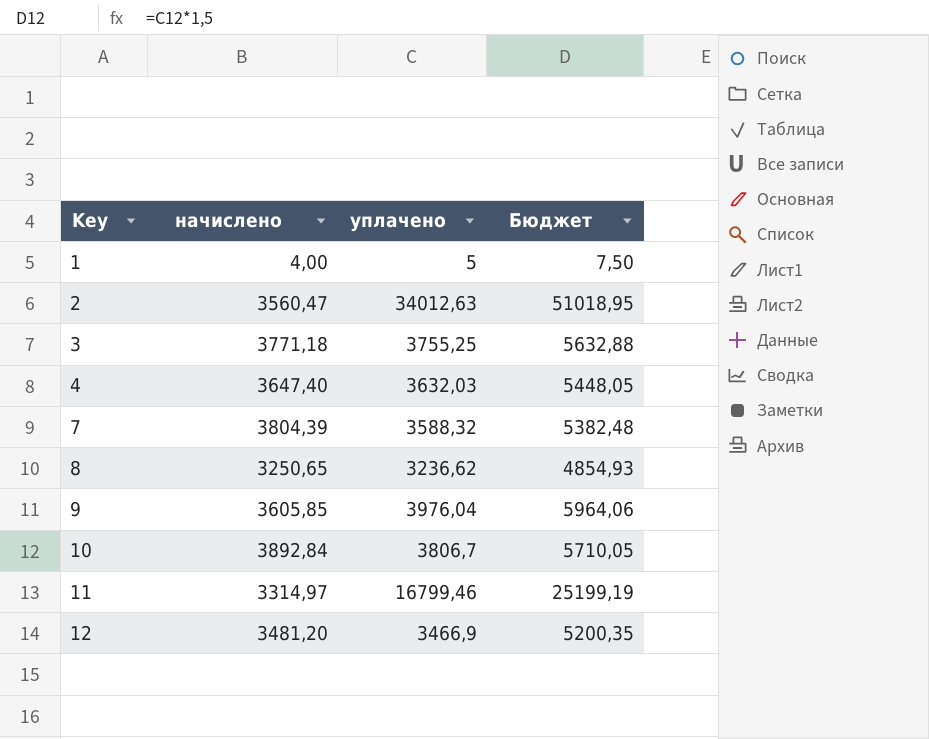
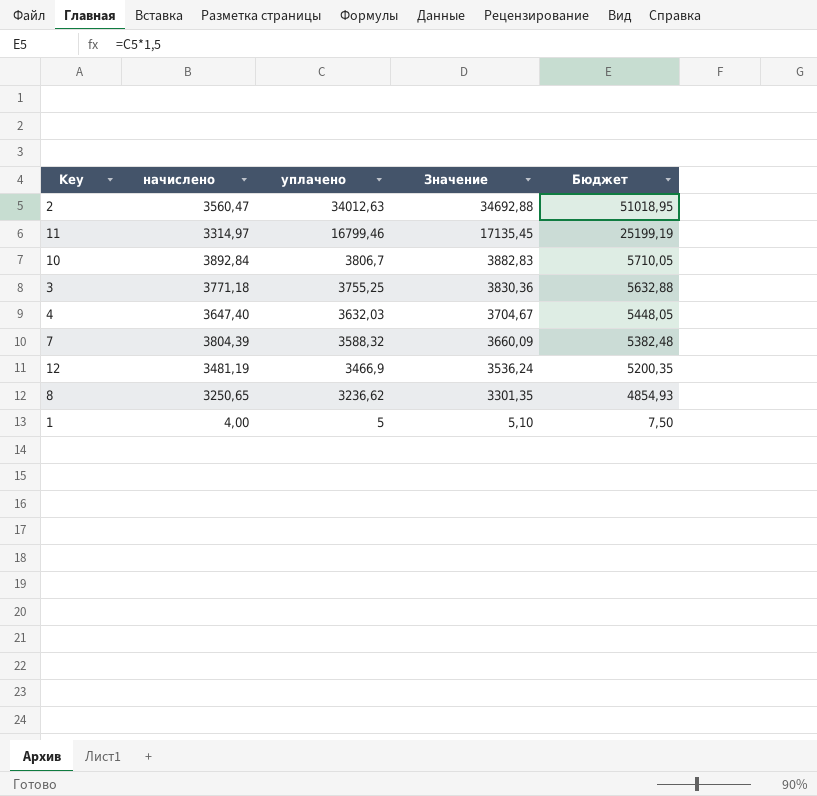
row order: Key ascending -> уплачено descending
column Значение | formula: none -> [уплачено] * 1,02
row 9: 3605,85 | 3976,04 | 5964,06 -> none
12 | начислено: 3481,20 -> 3481,19

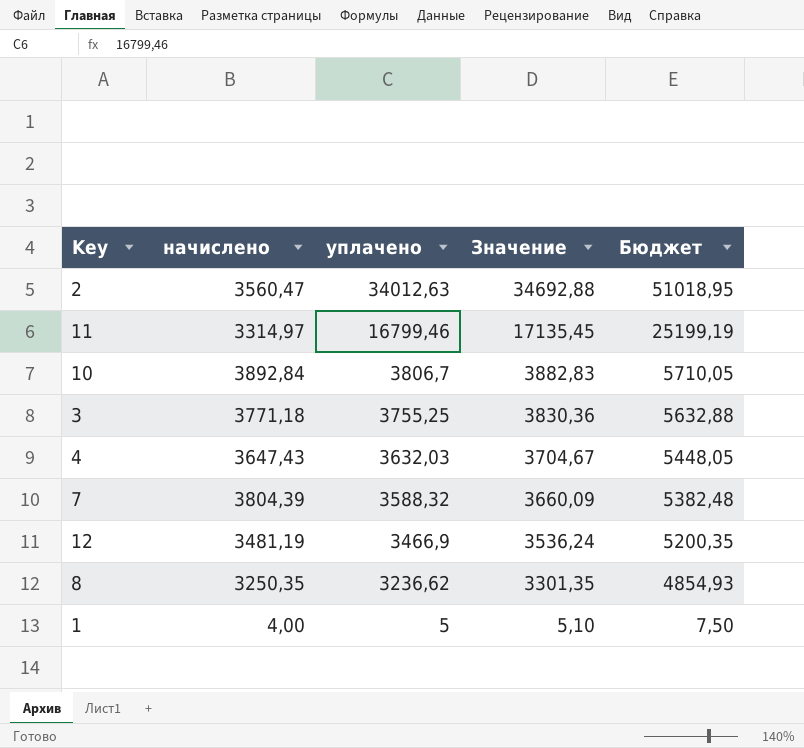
4 | начислено: 3647,40 -> 3647,43
8 | начислено: 3250,65 -> 3250,35

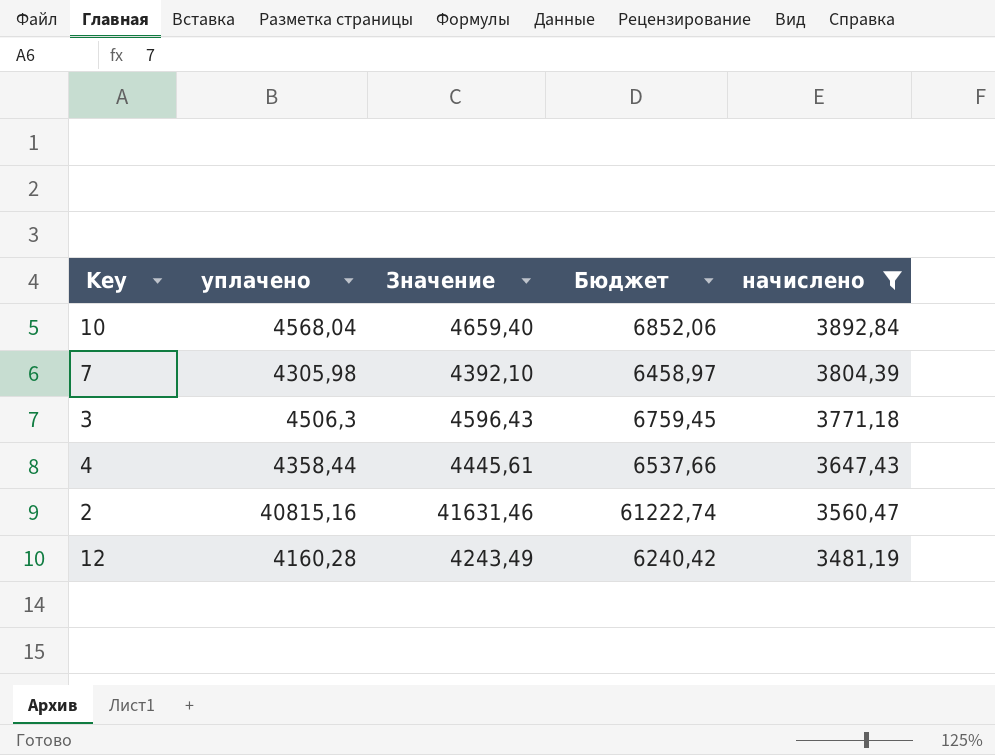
filter: none -> начислено >= 3481,19
row order: уплачено descending -> начислено descending
column начислено | position: 2 -> 5
10 | уплачено: 3806,7 -> 4568,04
10 | Значение: 3882,83 -> 4659,40
10 | Бюджет: 5710,05 -> 6852,06
7 | уплачено: 3588,32 -> 4305,98
7 | Значение: 3660,09 -> 4392,10
7 | Бюджет: 5382,48 -> 6458,97
3 | уплачено: 3755,25 -> 4506,3
3 | Значение: 3830,36 -> 4596,43
3 | Бюджет: 5632,88 -> 6759,45
4 | уплачено: 3632,03 -> 4358,44
4 | Значение: 3704,67 -> 4445,61
4 | Бюджет: 5448,05 -> 6537,66
2 | уплачено: 34012,63 -> 40815,16
2 | Значение: 34692,88 -> 41631,46
2 | Бюджет: 51018,95 -> 61222,74
12 | уплачено: 3466,9 -> 4160,28
12 | Значение: 3536,24 -> 4243,49
12 | Бюджет: 5200,35 -> 6240,42

